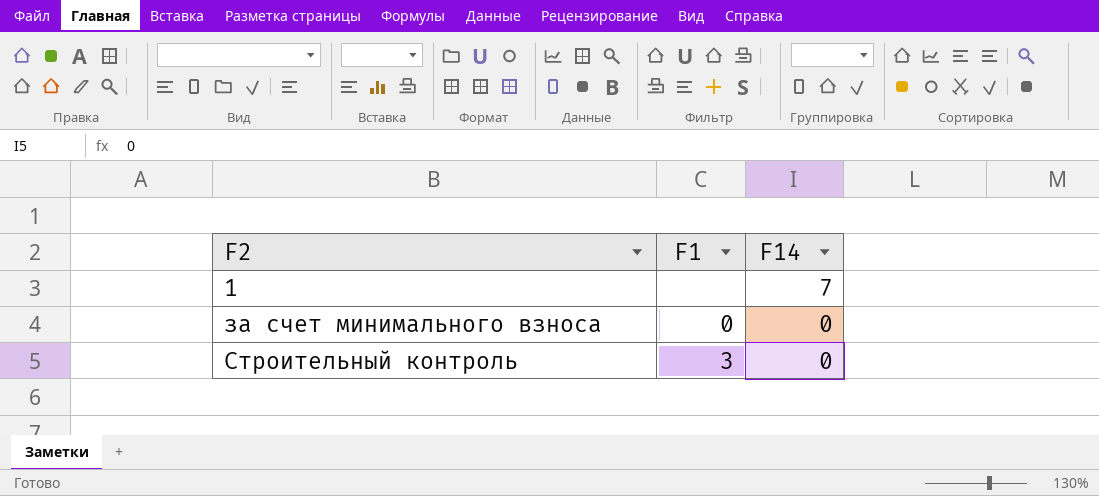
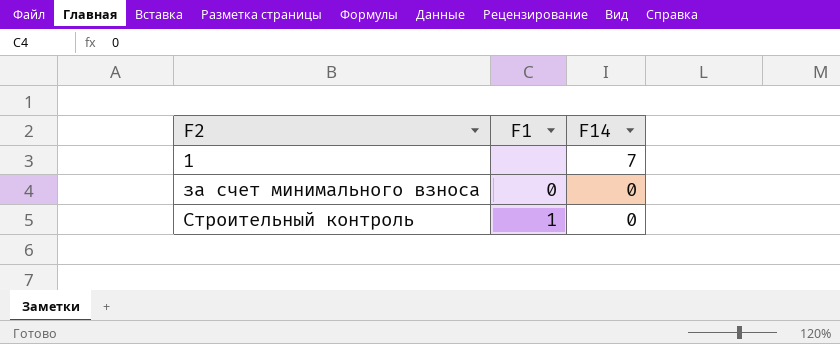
Строительный контроль | F1: 3 -> 1

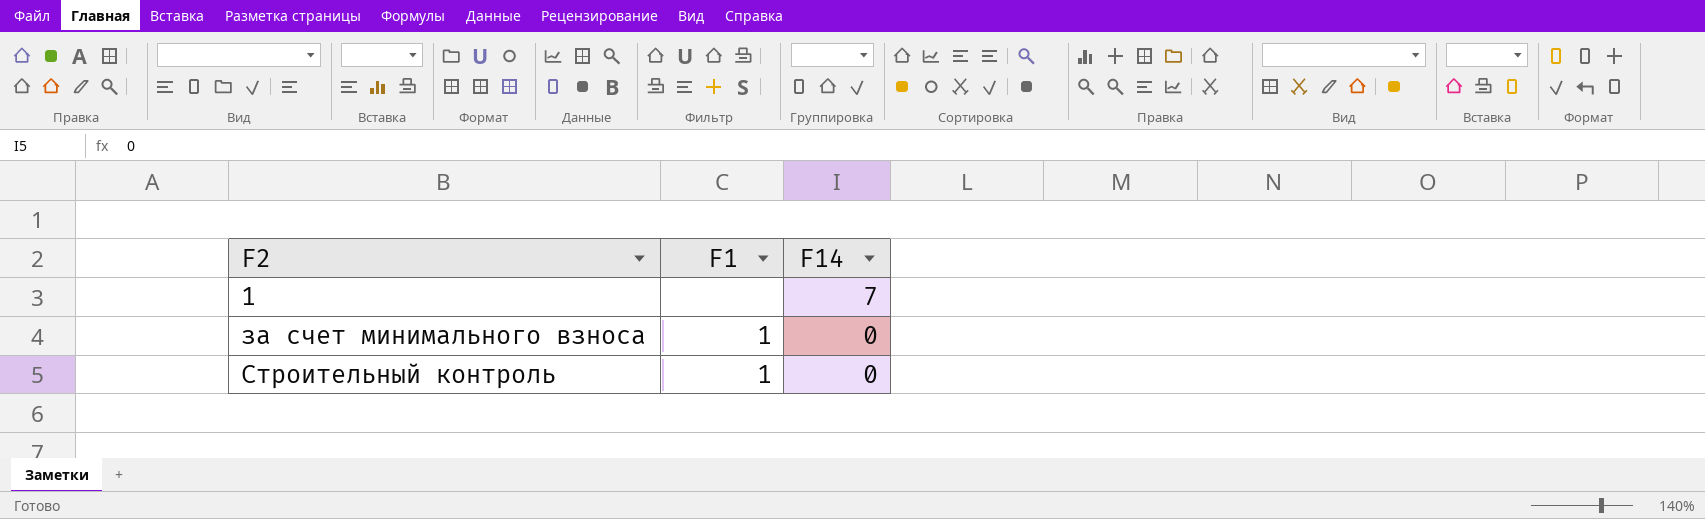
за счет минимального взноса | F1: 0 -> 1

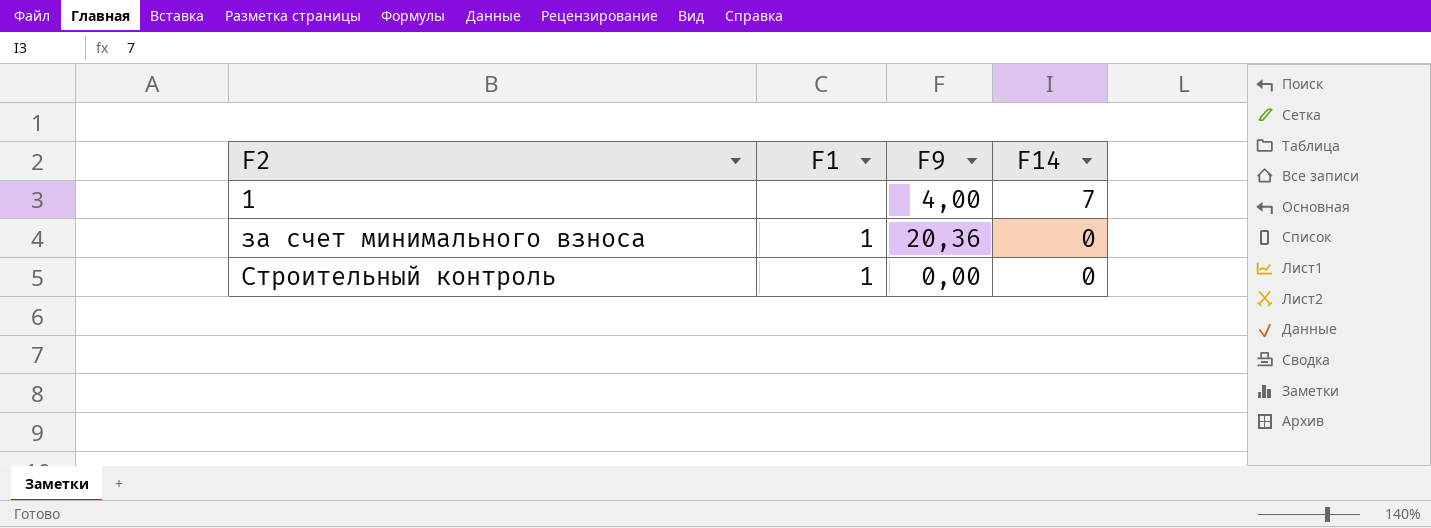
column F9 | position: none -> 3

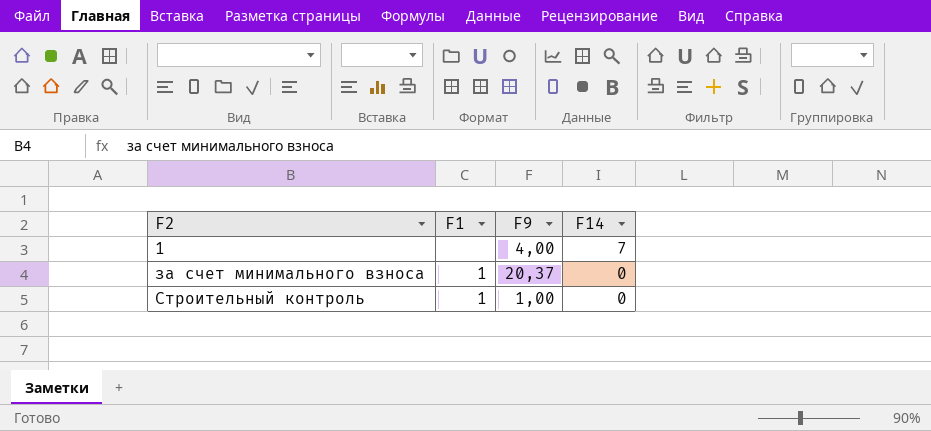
за счет минимального взноса | F9: 20,36 -> 20,37
Строительный контроль | F9: 0,00 -> 1,00

